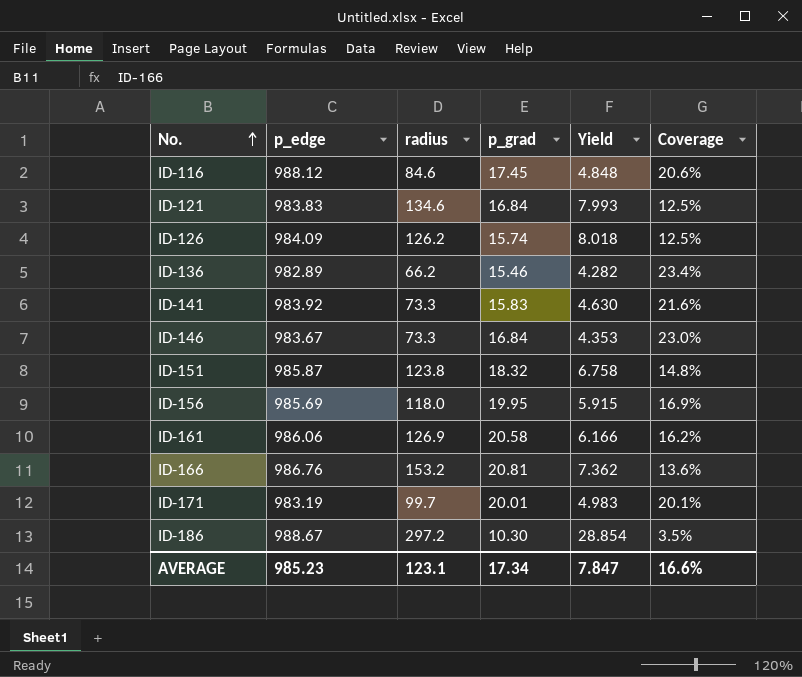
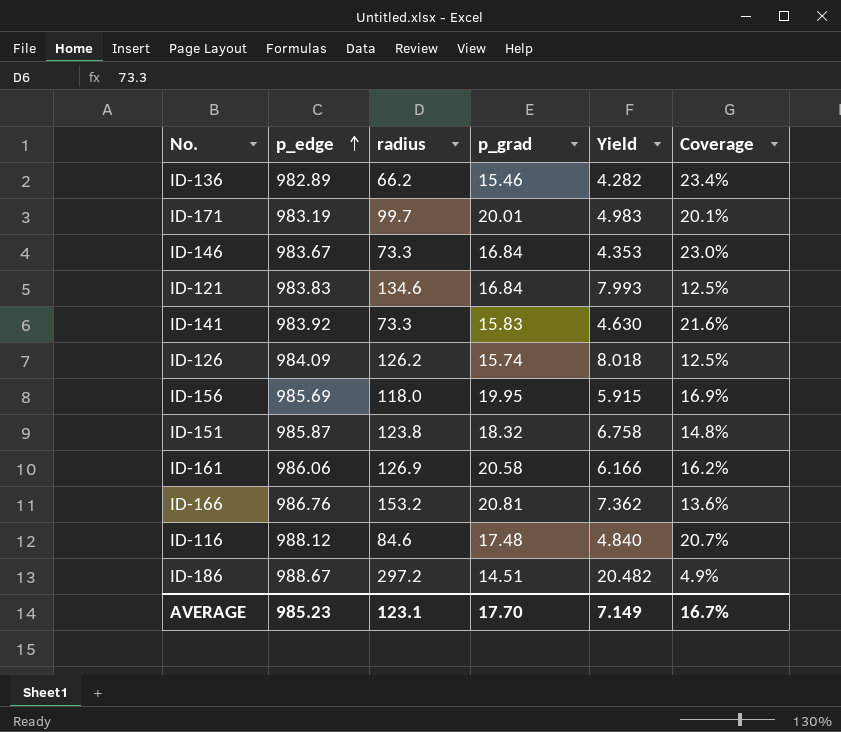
row order: No. ascending -> p_edge ascending
ID-116 | p_grad: 17.45 -> 17.48
ID-116 | Yield: 4.848 -> 4.840
ID-116 | Coverage: 20.6% -> 20.7%
ID-186 | p_grad: 10.30 -> 14.51
ID-186 | Yield: 28.854 -> 20.482
ID-186 | Coverage: 3.5% -> 4.9%
AVERAGE | p_grad: 17.34 -> 17.70
AVERAGE | Yield: 7.847 -> 7.149
AVERAGE | Coverage: 16.6% -> 16.7%

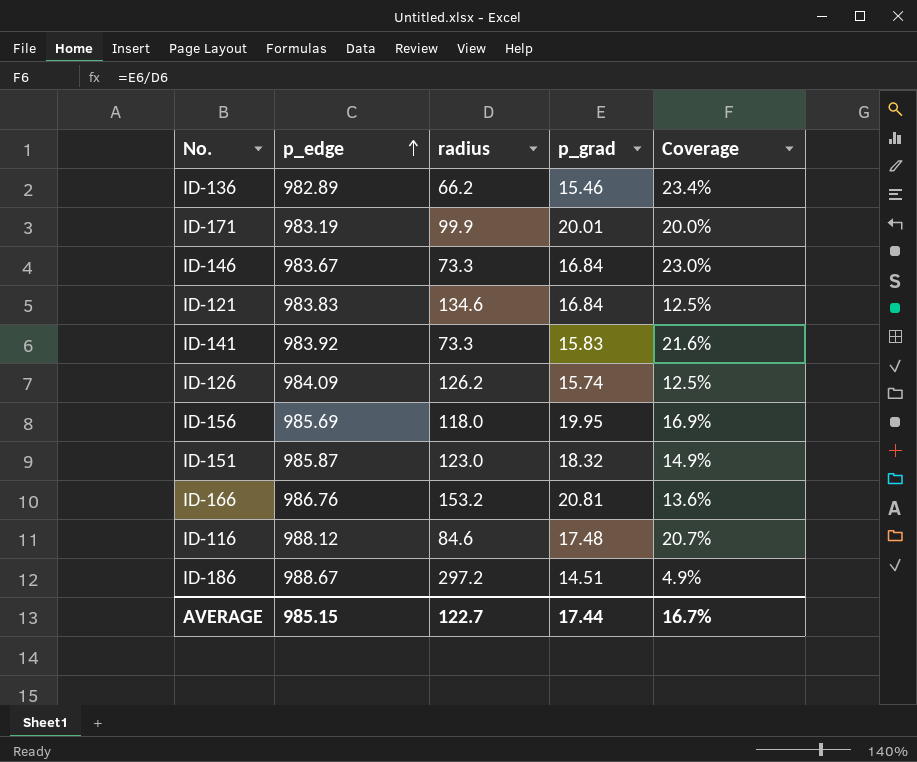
column Yield | formula: [radius] / [p_grad] -> none
row ID-161: 986.06 | 126.9 | 20.58 | 6.166 | 16.2% -> none
ID-171 | radius: 99.7 -> 99.9
ID-171 | Coverage: 20.1% -> 20.0%
ID-151 | radius: 123.8 -> 123.0
ID-151 | Coverage: 14.8% -> 14.9%
AVERAGE | p_edge: 985.23 -> 985.15
AVERAGE | radius: 123.1 -> 122.7
AVERAGE | p_grad: 17.70 -> 17.44

